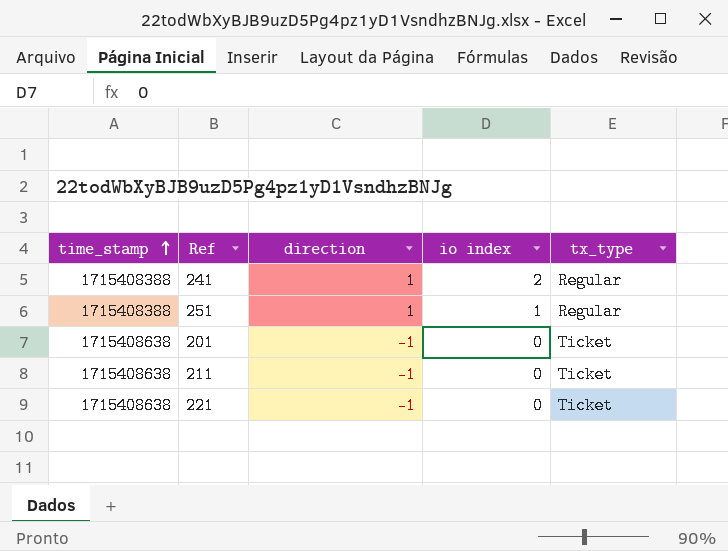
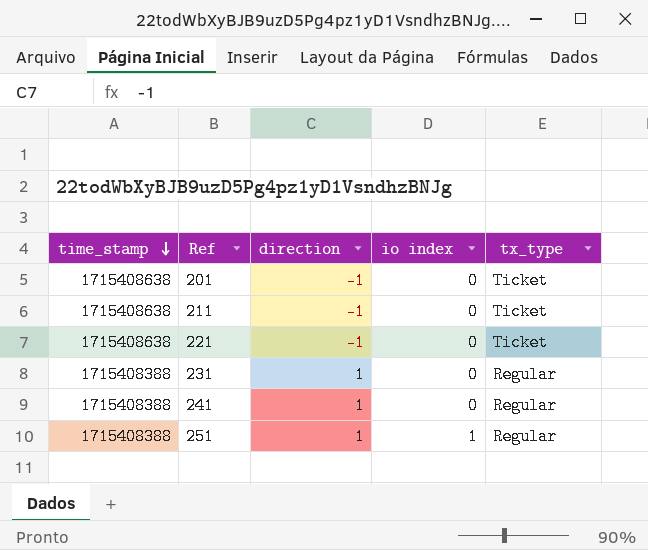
row order: time_stamp ascending -> time_stamp descending
row 231: none -> 1715408388 | 1 | 0 | Regular
241 | io index: 2 -> 0

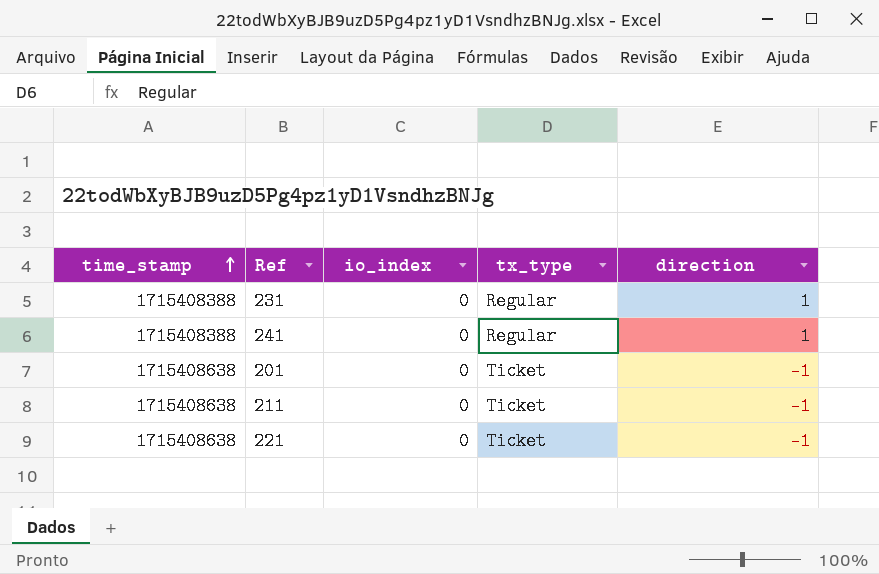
row order: time_stamp descending -> time_stamp ascending
column name: io index -> io_index
column direction | position: 3 -> 5
row 251: 1715408388 | 1 | 1 | Regular -> none

